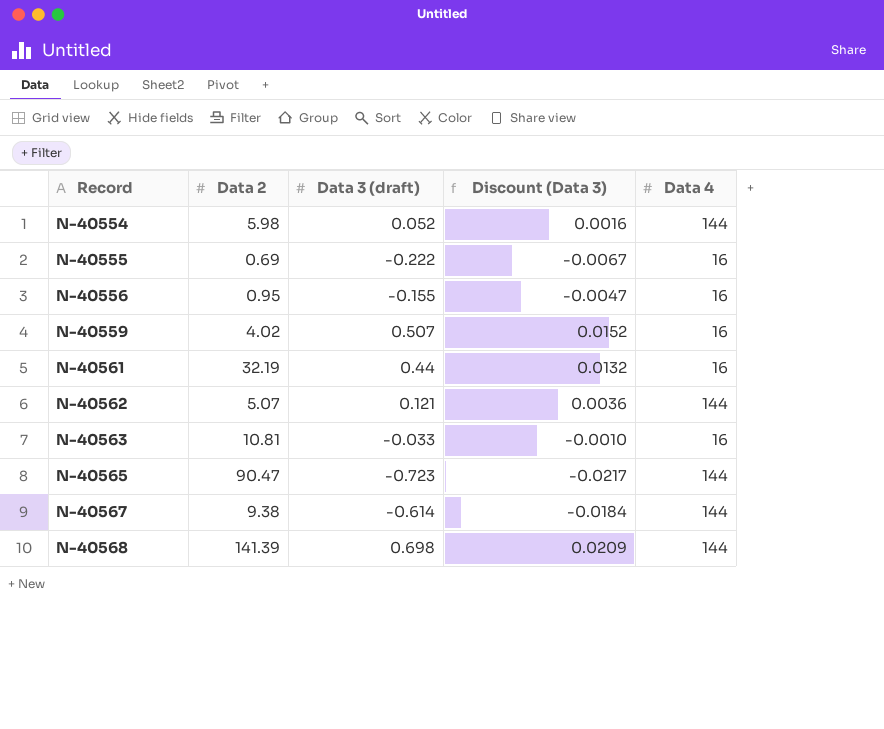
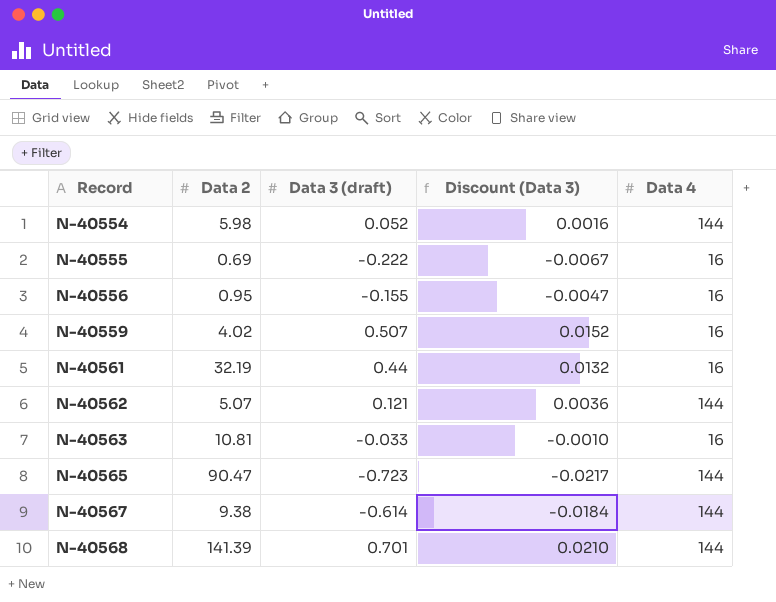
N-40568 | Data 3 (draft): 0.698 -> 0.701
N-40568 | Discount (Data 3): 0.0209 -> 0.0210

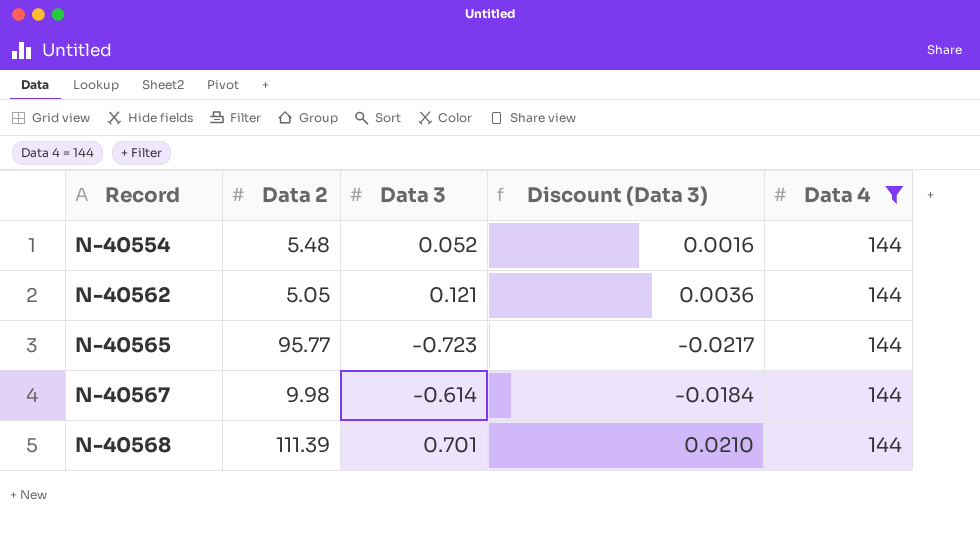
filter: none -> Data 4 = 144
column name: Data 3 (draft) -> Data 3
N-40554 | Data 2: 5.98 -> 5.48
N-40562 | Data 2: 5.07 -> 5.05
N-40565 | Data 2: 90.47 -> 95.77
N-40567 | Data 2: 9.38 -> 9.98
N-40568 | Data 2: 141.39 -> 111.39

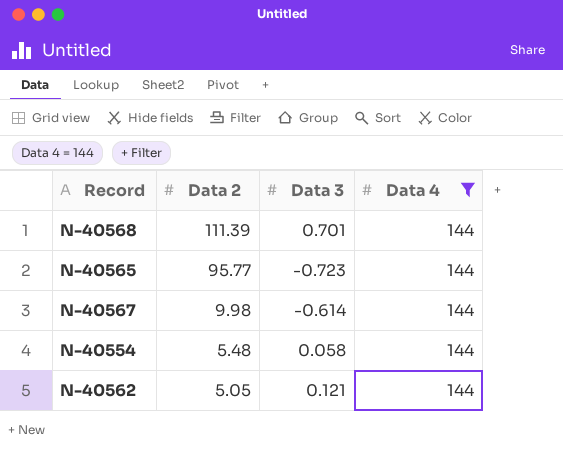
row order: Record ascending -> Data 2 descending
column Discount (Data 3) | formula: [Data 3] * 0.03 -> none
N-40554 | Data 3: 0.052 -> 0.058

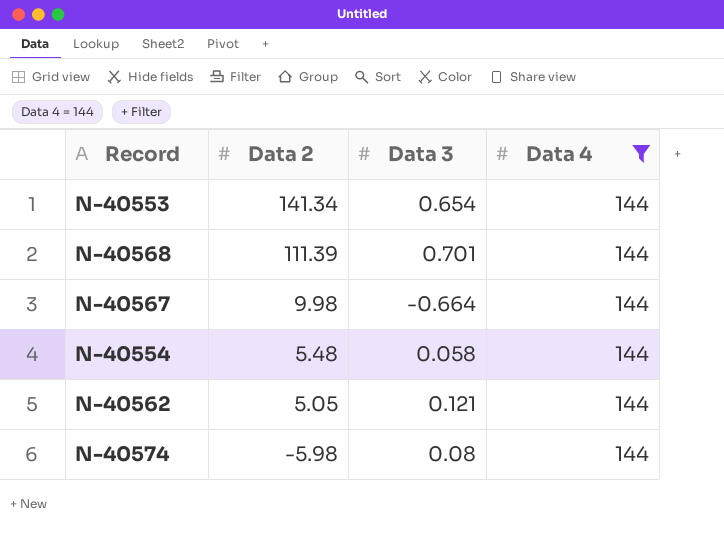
row N-40565: 95.77 | -0.723 | 144 -> none
row N-40553: none -> 141.34 | 0.654 | 144
N-40567 | Data 3: -0.614 -> -0.664
row N-40574: none -> -5.98 | 0.08 | 144

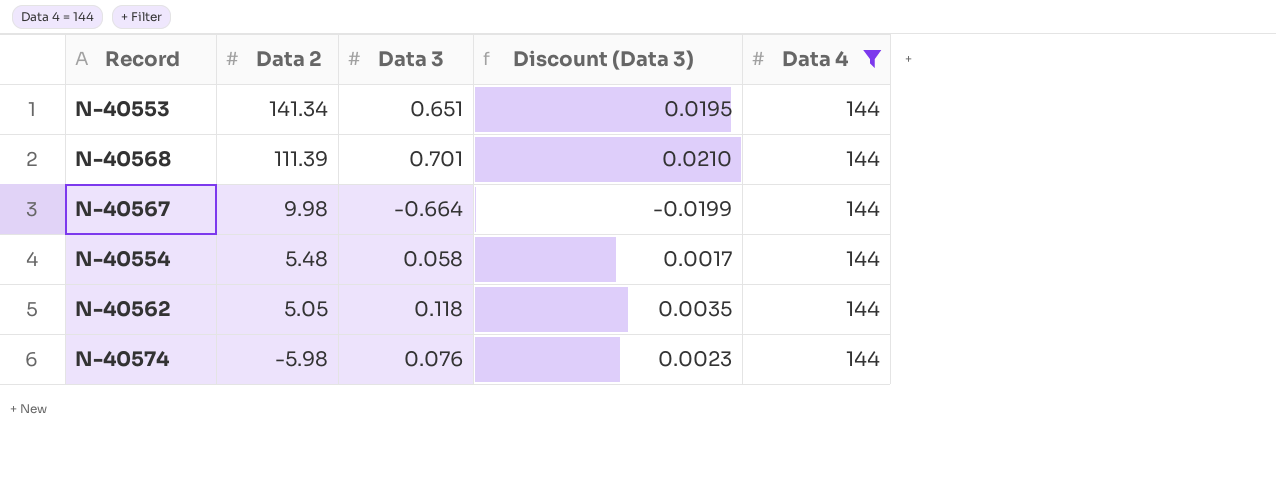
column Discount (Data 3) | formula: none -> [Data 3] * 0.03
N-40553 | Data 3: 0.654 -> 0.651
N-40562 | Data 3: 0.121 -> 0.118
N-40574 | Data 3: 0.08 -> 0.076

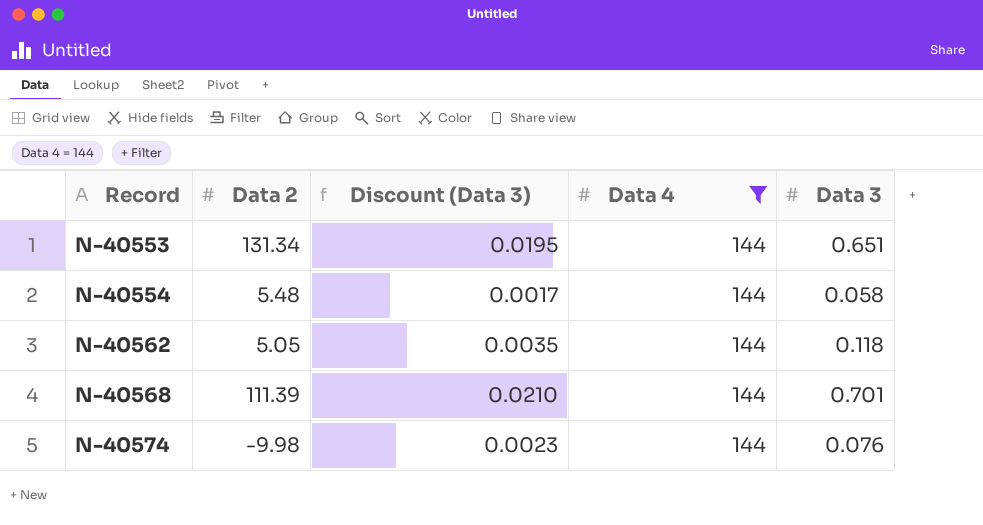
row order: Data 2 descending -> Record ascending
column Data 3 | position: 3 -> 5
row N-40567: 9.98 | -0.664 | -0.0199 | 144 -> none
N-40553 | Data 2: 141.34 -> 131.34
N-40574 | Data 2: -5.98 -> -9.98

